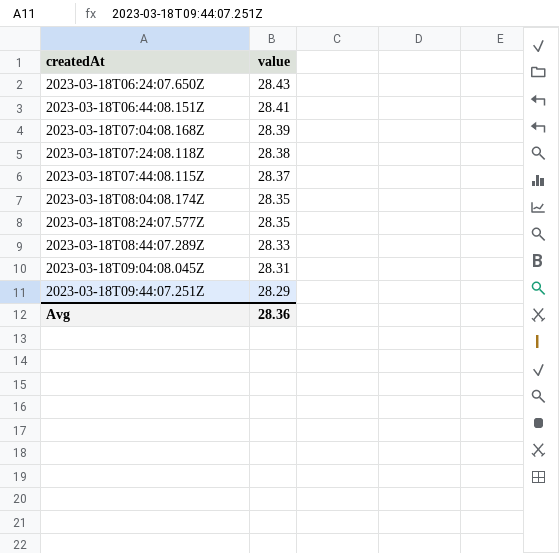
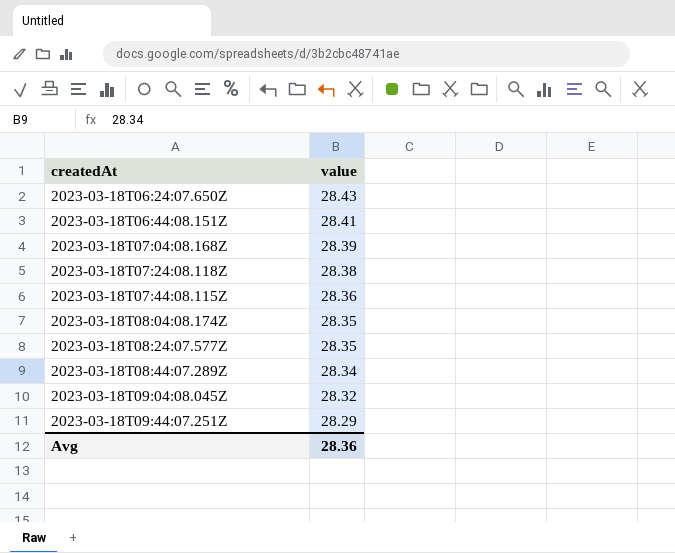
2023-03-18T07:44:08.115Z | value: 28.37 -> 28.36
2023-03-18T08:44:07.289Z | value: 28.33 -> 28.34
2023-03-18T09:04:08.045Z | value: 28.31 -> 28.32

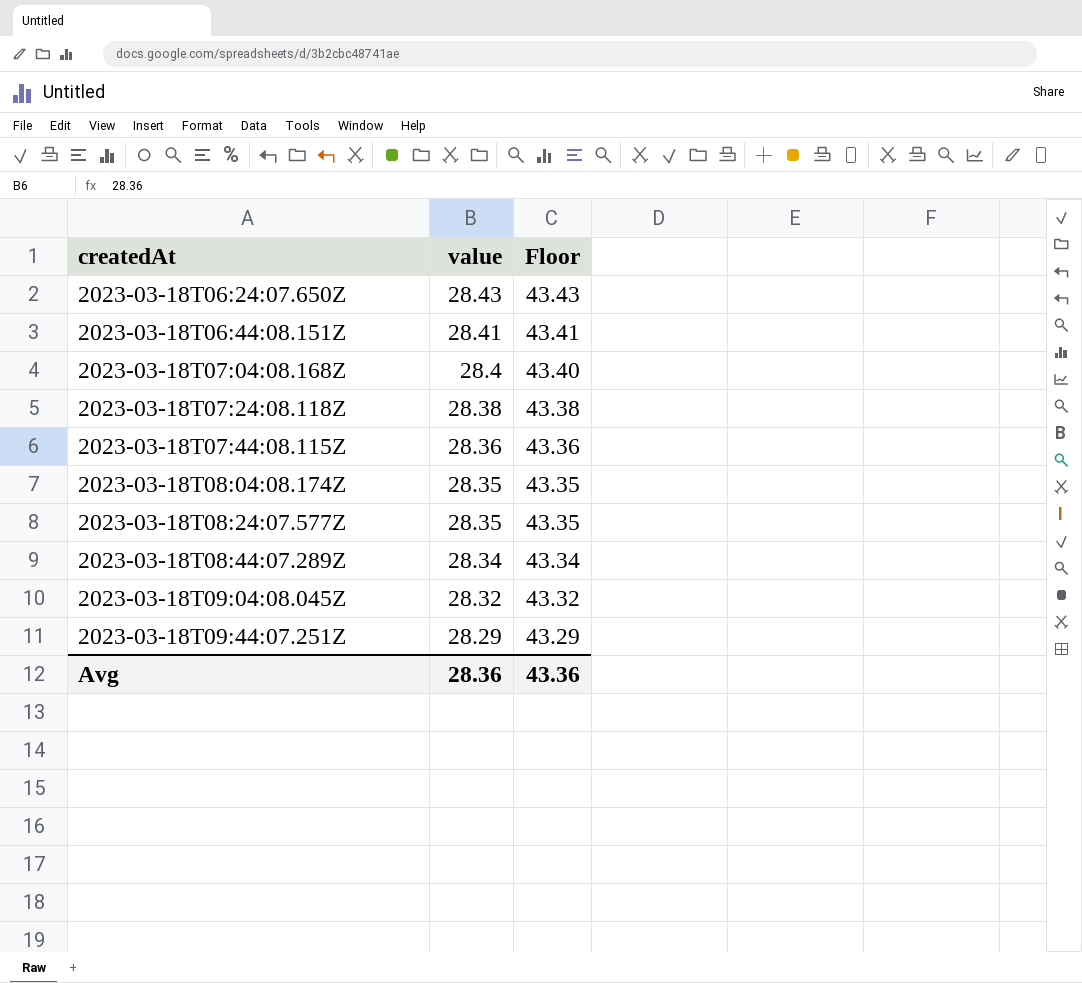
column Floor | formula: none -> [value] + 15
2023-03-18T07:04:08.168Z | value: 28.39 -> 28.4

